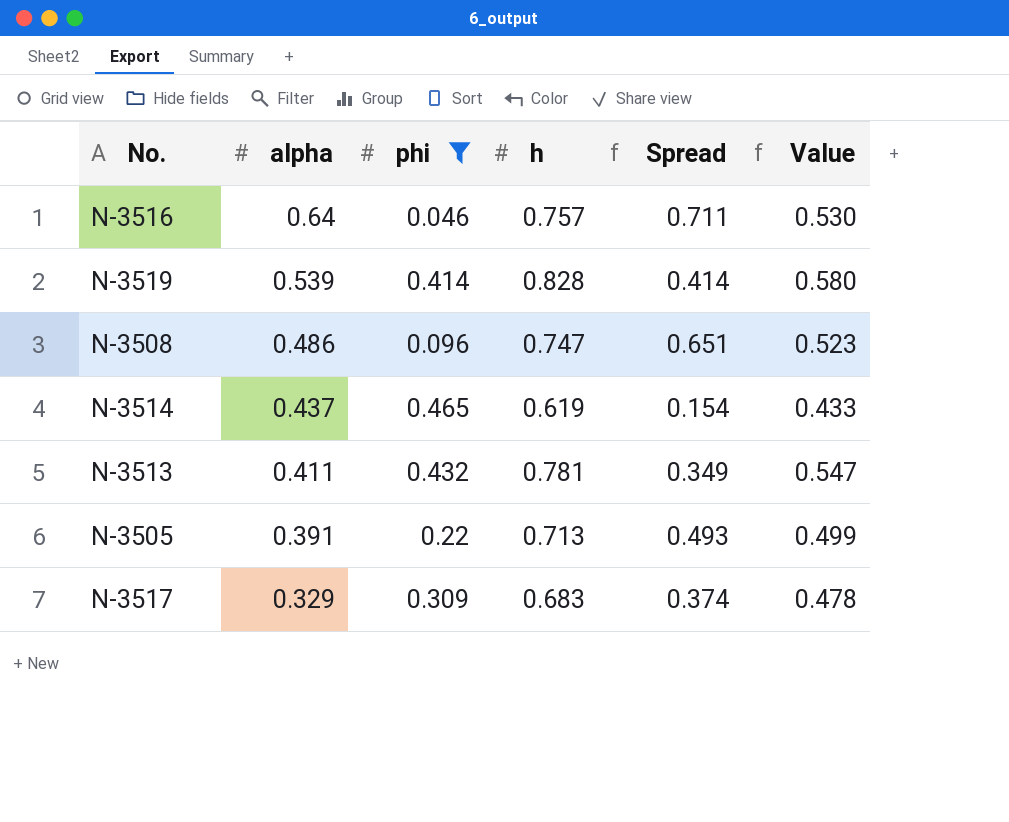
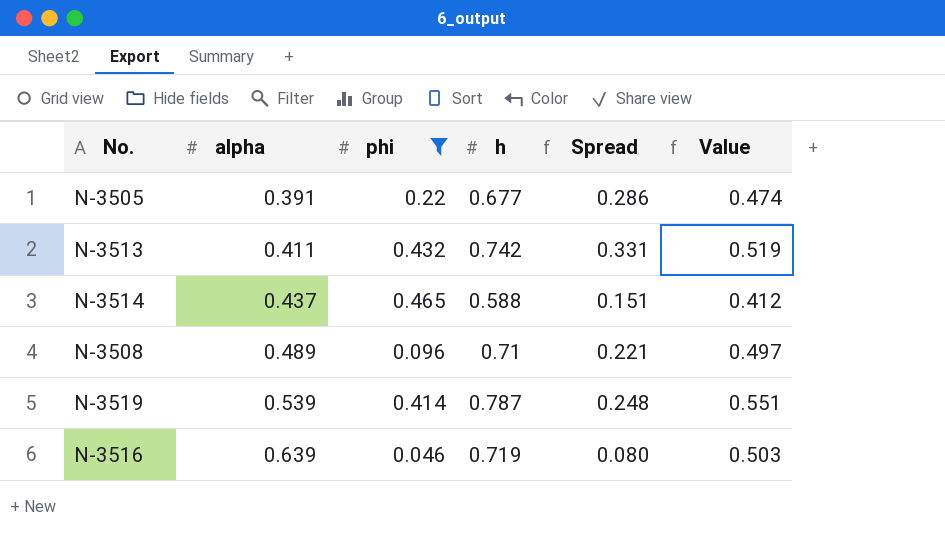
row order: alpha descending -> alpha ascending
column Spread | formula: [h] - [phi] -> [h] - [alpha]
row N-3517: 0.329 | 0.309 | 0.683 | 0.374 | 0.478 -> none
N-3505 | h: 0.713 -> 0.677
N-3505 | Value: 0.499 -> 0.474
N-3513 | h: 0.781 -> 0.742
N-3513 | Value: 0.547 -> 0.519
N-3514 | h: 0.619 -> 0.588
N-3514 | Value: 0.433 -> 0.412
N-3508 | alpha: 0.486 -> 0.489
N-3508 | h: 0.747 -> 0.71
N-3508 | Value: 0.523 -> 0.497
N-3519 | h: 0.828 -> 0.787
N-3519 | Value: 0.580 -> 0.551
N-3516 | alpha: 0.64 -> 0.639
N-3516 | h: 0.757 -> 0.719
N-3516 | Value: 0.530 -> 0.503

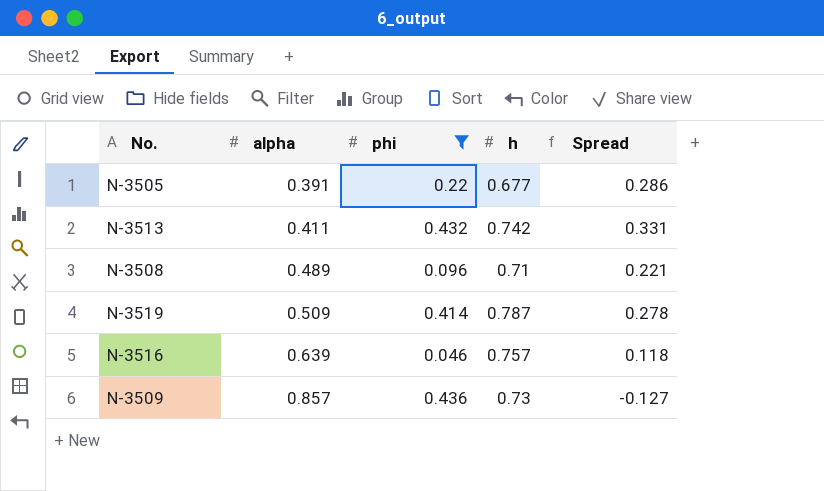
column Value | formula: [h] * 0.7 -> none
row N-3514: 0.437 | 0.465 | 0.588 | 0.151 | 0.412 -> none
N-3519 | alpha: 0.539 -> 0.509
N-3519 | Spread: 0.248 -> 0.278
N-3516 | h: 0.719 -> 0.757
N-3516 | Spread: 0.080 -> 0.118
row N-3509: none -> 0.857 | 0.436 | 0.73 | -0.127

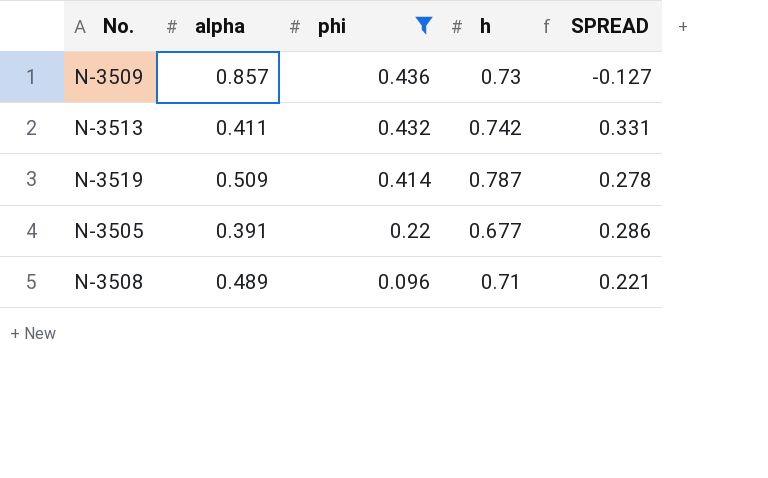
row order: alpha ascending -> phi descending
column name: Spread -> SPREAD
row N-3516: 0.639 | 0.046 | 0.757 | 0.118 -> none

